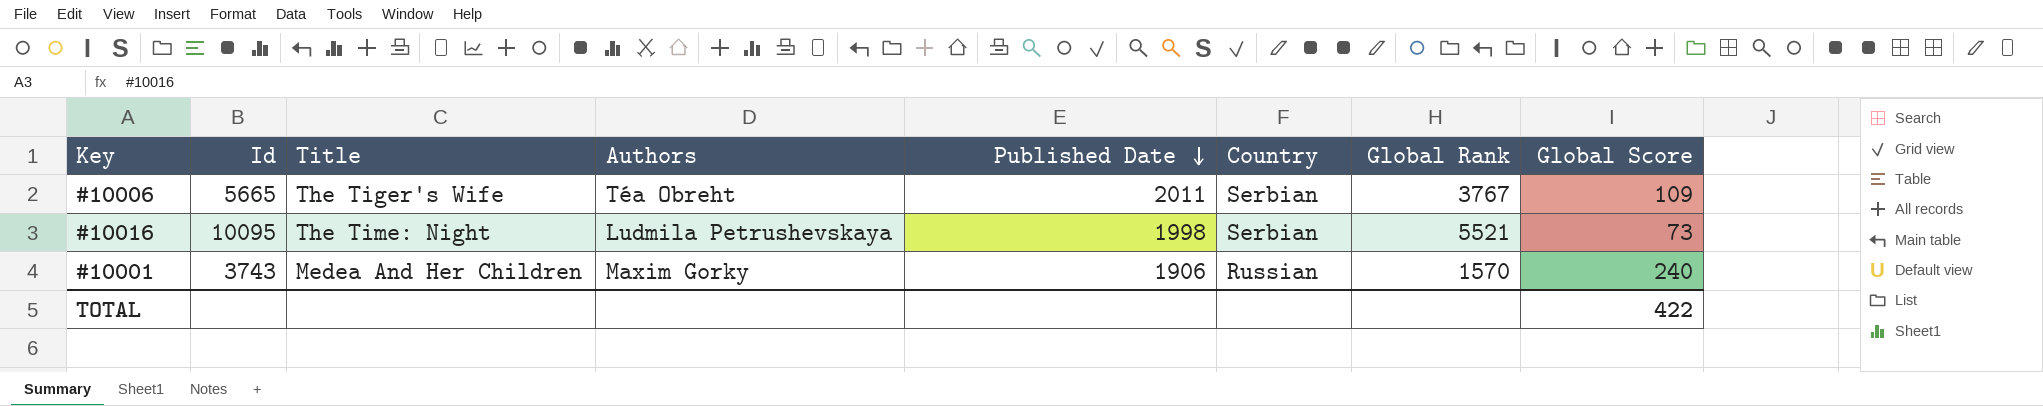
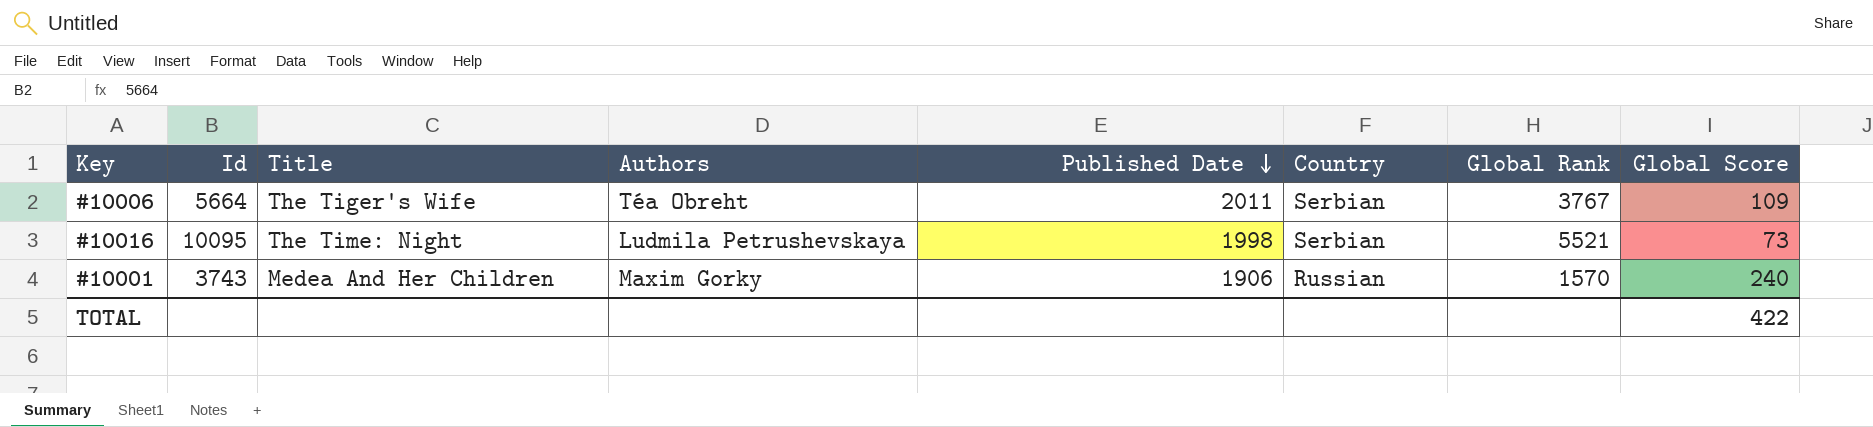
#10006 | Id: 5665 -> 5664

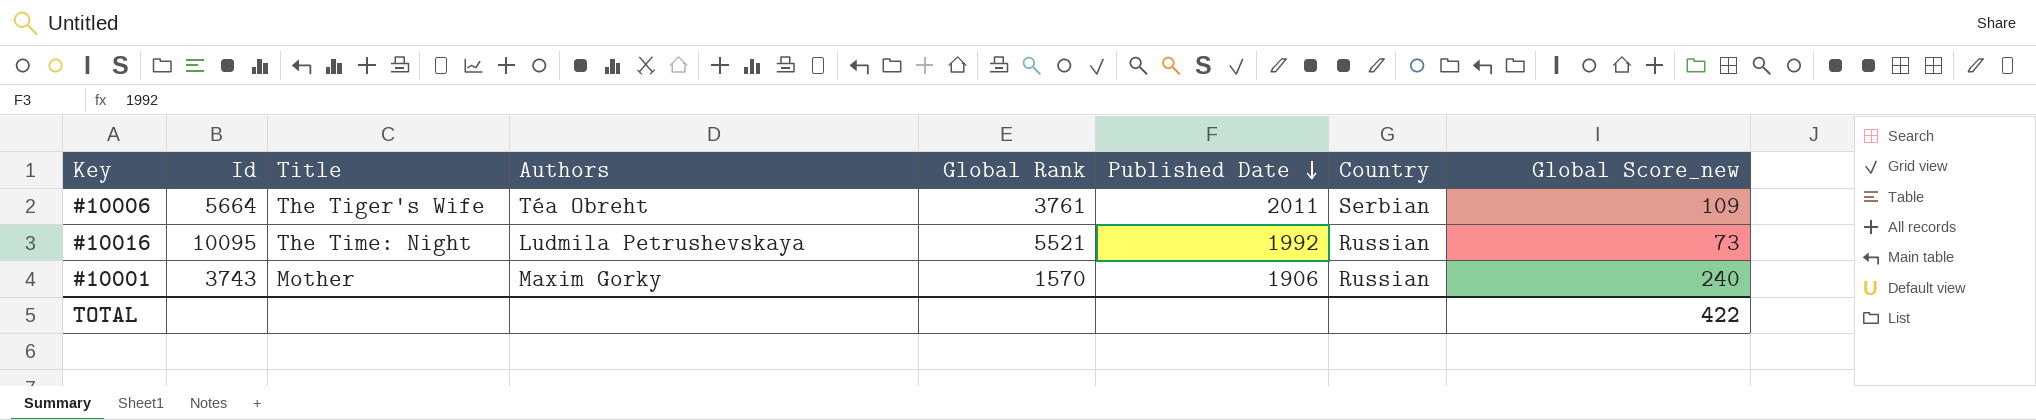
column Global Rank | position: 7 -> 5
column name: Global Score -> Global Score_new
#10006 | Global Rank: 3767 -> 3761
#10016 | Published Date: 1998 -> 1992
#10016 | Country: Serbian -> Russian
#10001 | Title: Medea And Her Children -> Mother

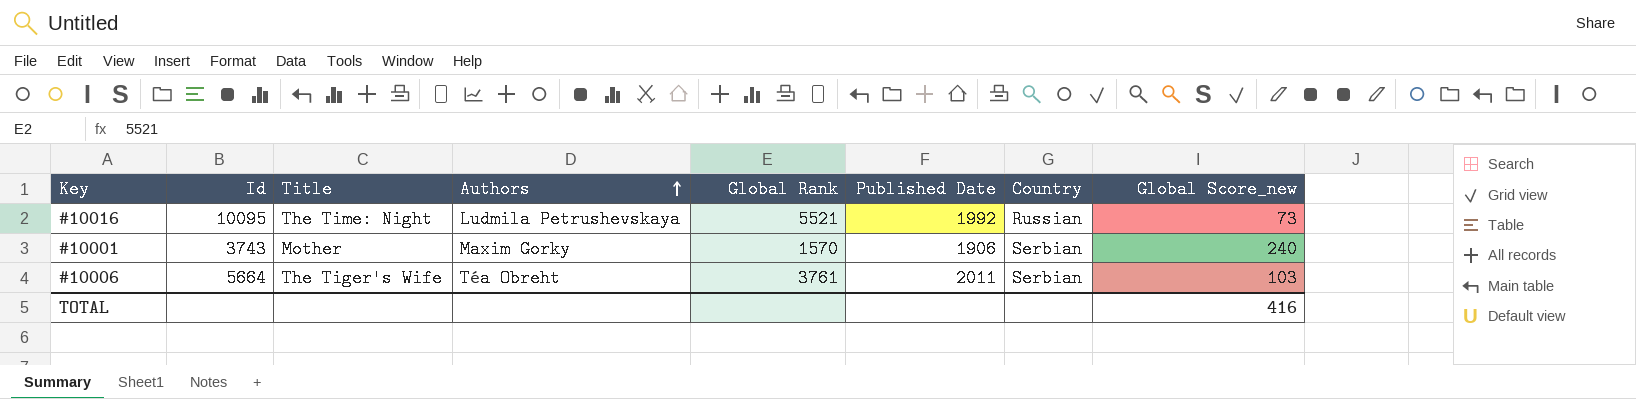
row order: Published Date descending -> Authors ascending
#10001 | Country: Russian -> Serbian
#10006 | Global Score_new: 109 -> 103
TOTAL | Global Score_new: 422 -> 416

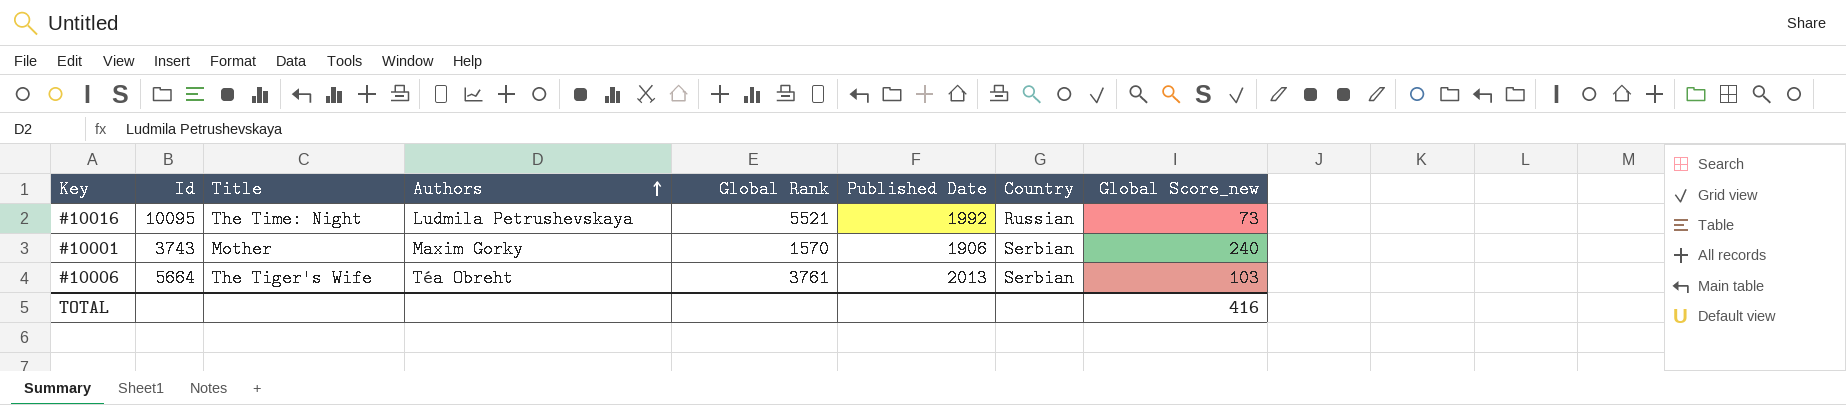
#10006 | Published Date: 2011 -> 2013

